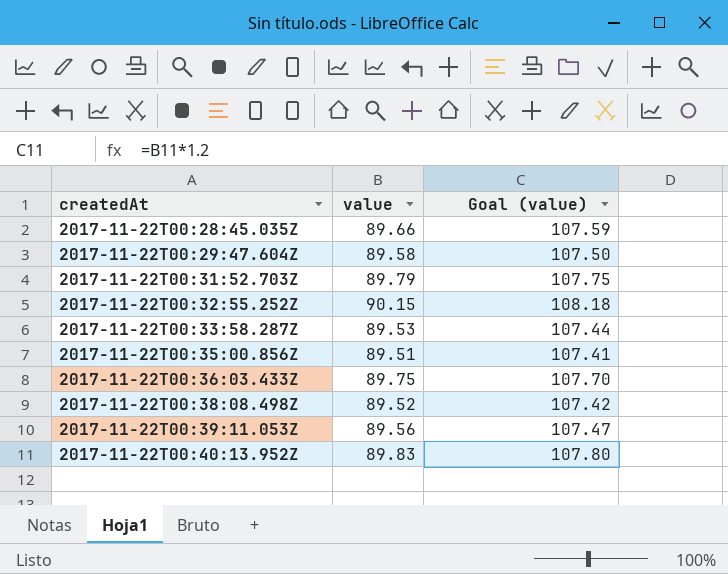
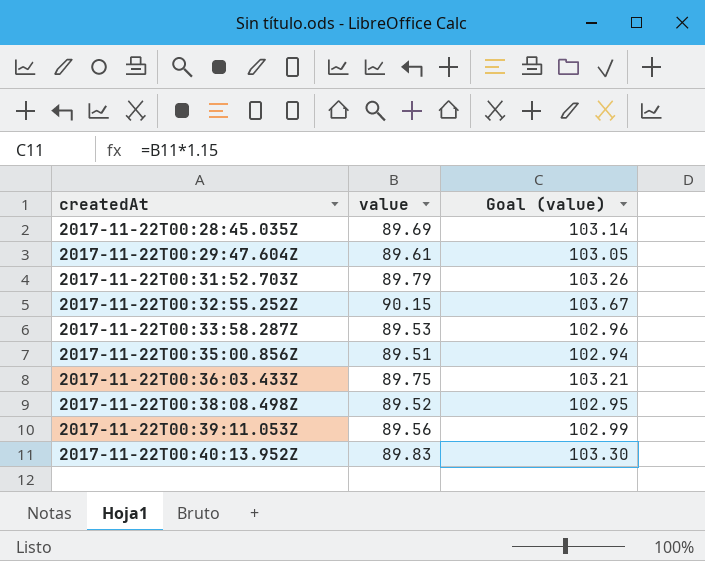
column Goal (value) | formula: [value] * 1.2 -> [value] * 1.15
2017-11-22T00:28:45.035Z | value: 89.66 -> 89.69
2017-11-22T00:29:47.604Z | value: 89.58 -> 89.61

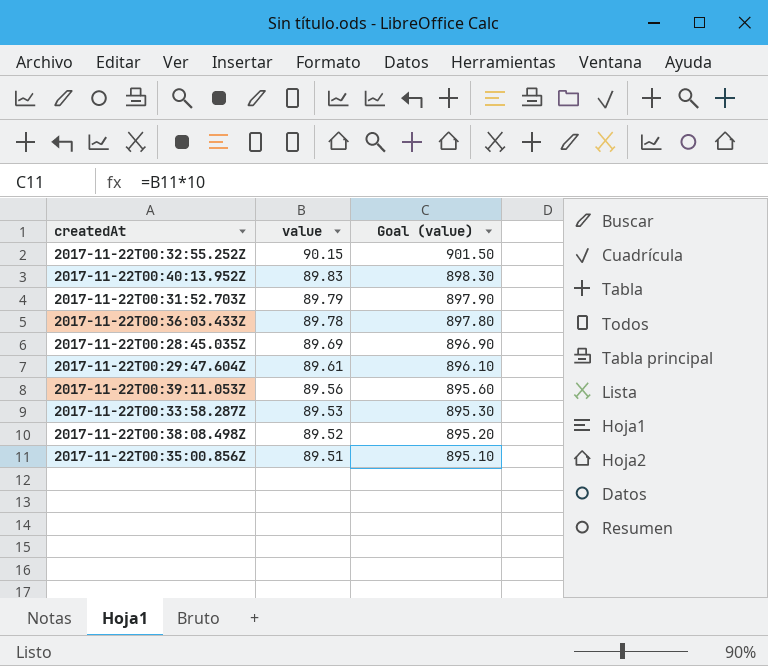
row order: createdAt ascending -> value descending
column Goal (value) | formula: [value] * 1.15 -> [value] * 10
2017-11-22T00:36:03.433Z | value: 89.75 -> 89.78

